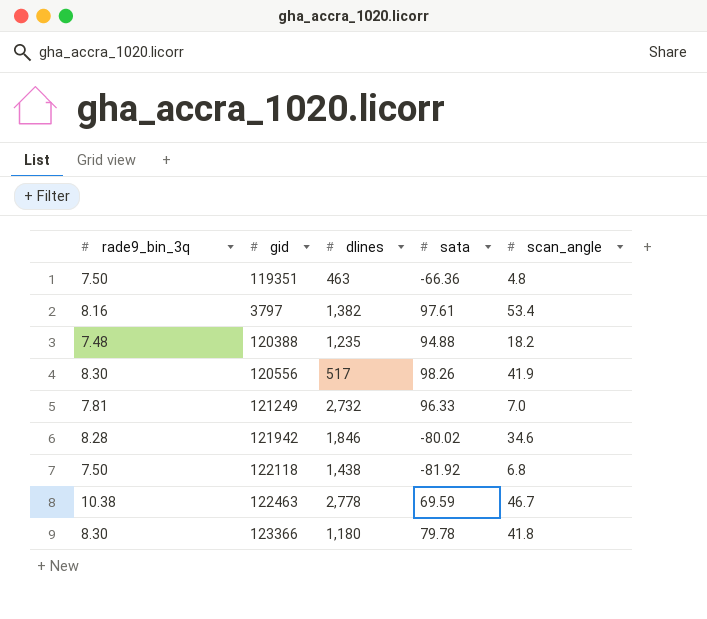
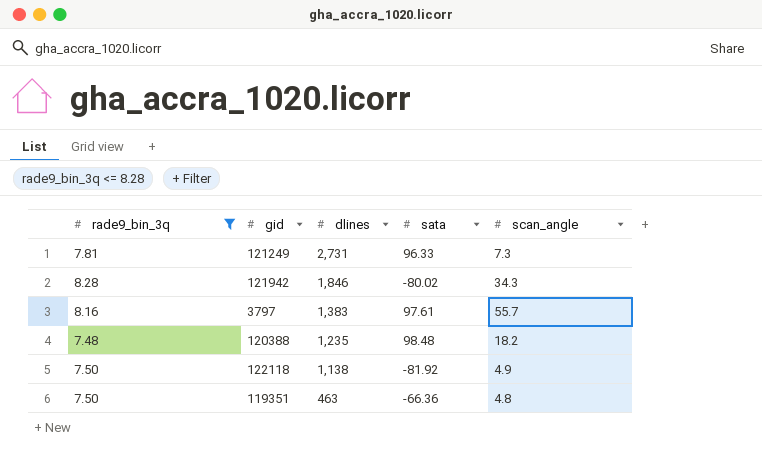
filter: none -> rade9_bin_3q <= 8.28
row order: none -> dlines descending
121249 | dlines: 2,732 -> 2,731
121249 | scan_angle: 7.0 -> 7.3
121942 | scan_angle: 34.6 -> 34.3
3797 | dlines: 1,382 -> 1,383
3797 | scan_angle: 53.4 -> 55.7
120388 | sata: 94.88 -> 98.48
122118 | dlines: 1,438 -> 1,138
122118 | scan_angle: 6.8 -> 4.9

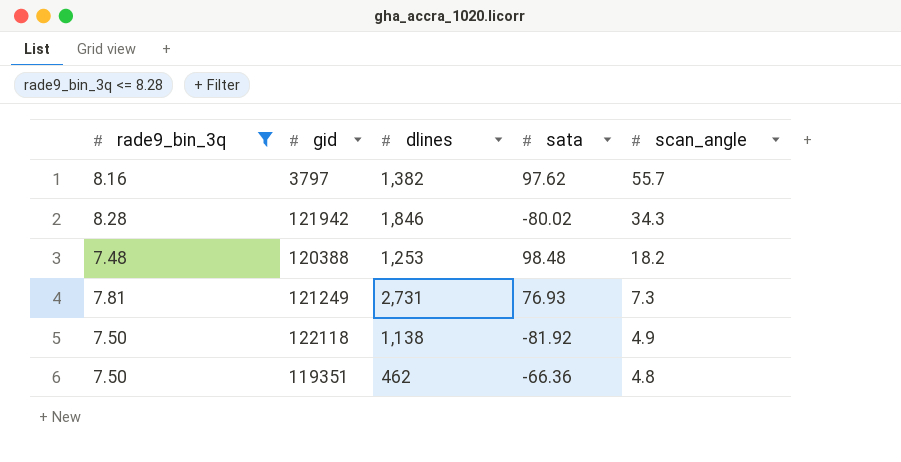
row order: dlines descending -> scan_angle descending
3797 | dlines: 1,383 -> 1,382
3797 | sata: 97.61 -> 97.62
120388 | dlines: 1,235 -> 1,253
121249 | sata: 96.33 -> 76.93
119351 | dlines: 463 -> 462

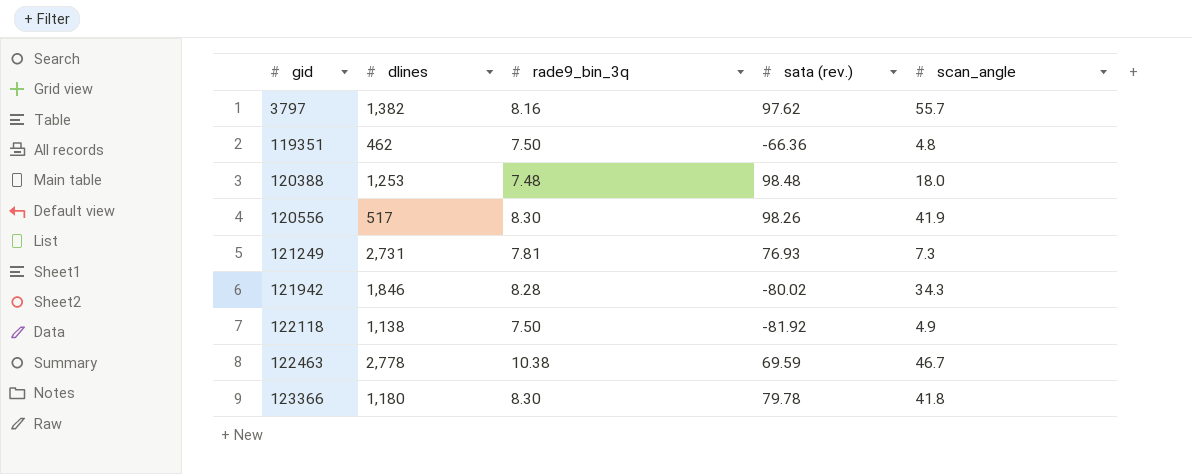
filter: rade9_bin_3q <= 8.28 -> none
row order: scan_angle descending -> gid ascending
column rade9_bin_3q | position: 1 -> 3
column name: sata -> sata (rev.)
120388 | scan_angle: 18.2 -> 18.0

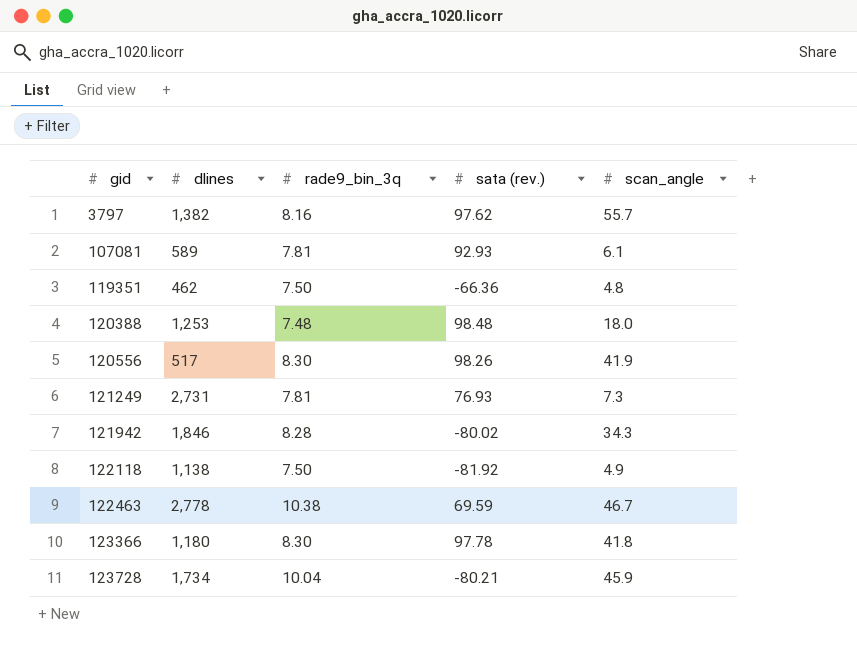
row 107081: none -> 589 | 7.81 | 92.93 | 6.1
123366 | sata (rev.): 79.78 -> 97.78
row 123728: none -> 1,734 | 10.04 | -80.21 | 45.9

